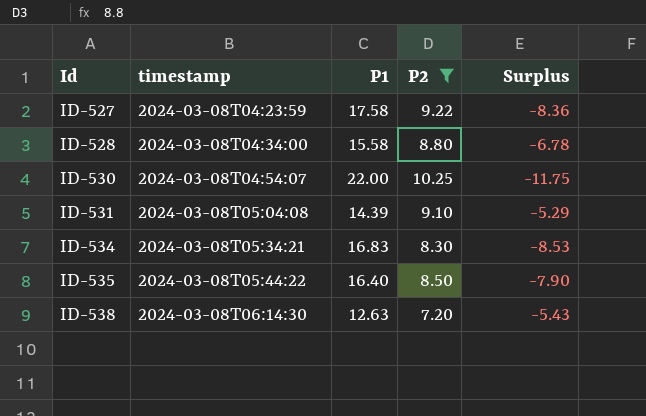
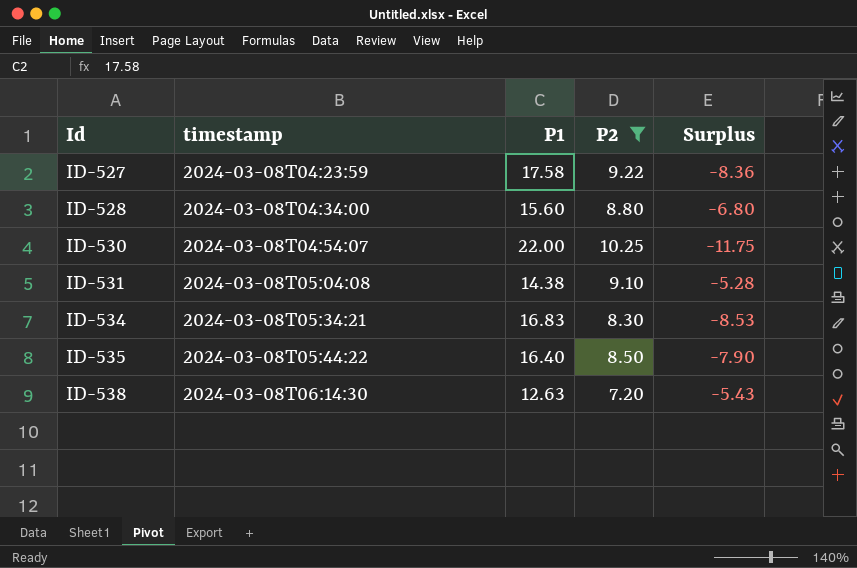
ID-528 | P1: 15.58 -> 15.60
ID-528 | Surplus: -6.78 -> -6.80
ID-531 | P1: 14.39 -> 14.38
ID-531 | Surplus: -5.29 -> -5.28

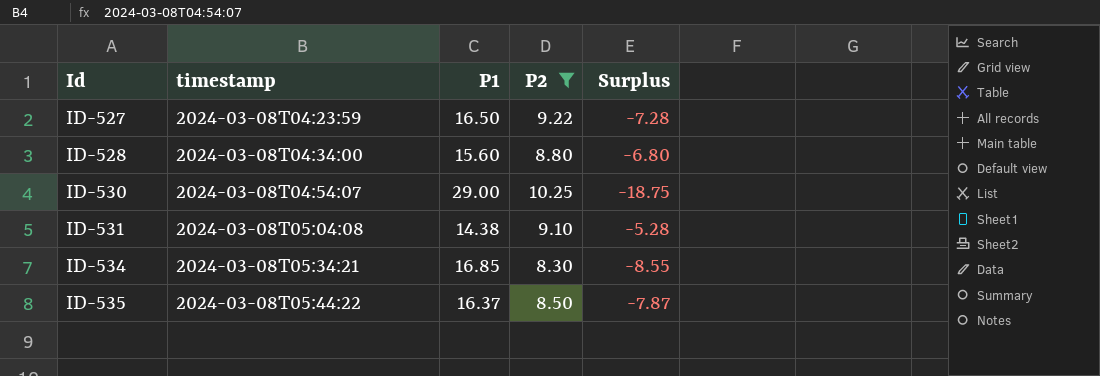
row ID-538: 2024-03-08T06:14:30 | 12.63 | 7.20 | -5.43 -> none
ID-527 | P1: 17.58 -> 16.50
ID-527 | Surplus: -8.36 -> -7.28
ID-530 | P1: 22.00 -> 29.00
ID-530 | Surplus: -11.75 -> -18.75
ID-534 | P1: 16.83 -> 16.85
ID-534 | Surplus: -8.53 -> -8.55
ID-535 | P1: 16.40 -> 16.37
ID-535 | Surplus: -7.90 -> -7.87

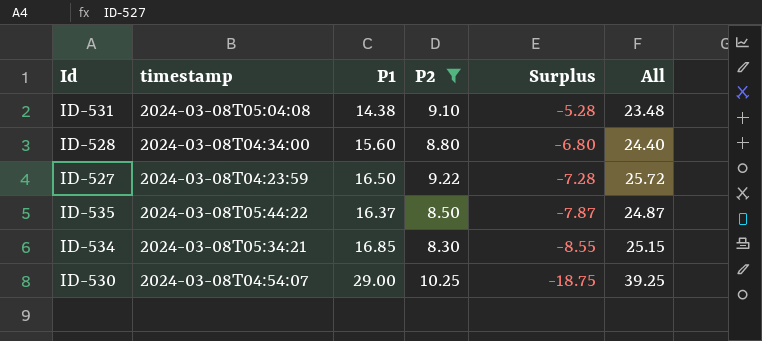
row order: Id ascending -> Surplus descending
column All | formula: none -> [P1] + [P2]

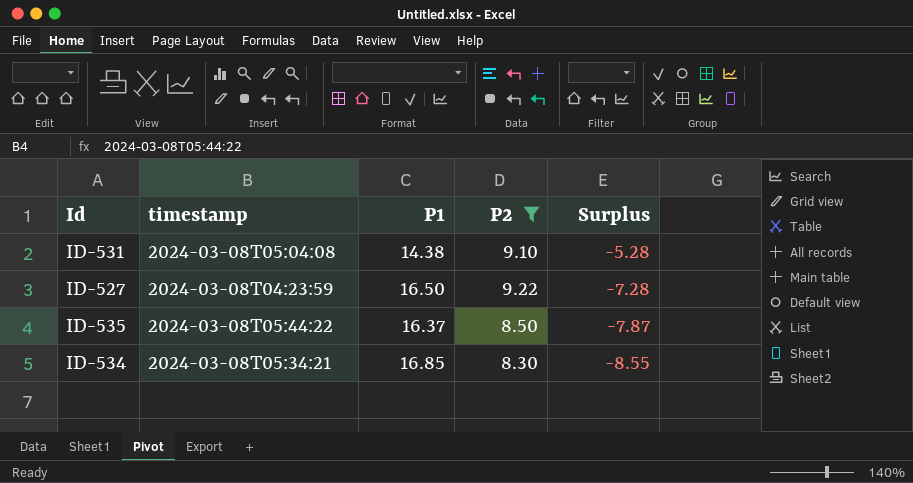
column All | formula: [P1] + [P2] -> none
row ID-528: 2024-03-08T04:34:00 | 15.60 | 8.80 | -6.80 | 24.40 -> none
row ID-530: 2024-03-08T04:54:07 | 29.00 | 10.25 | -18.75 | 39.25 -> none

